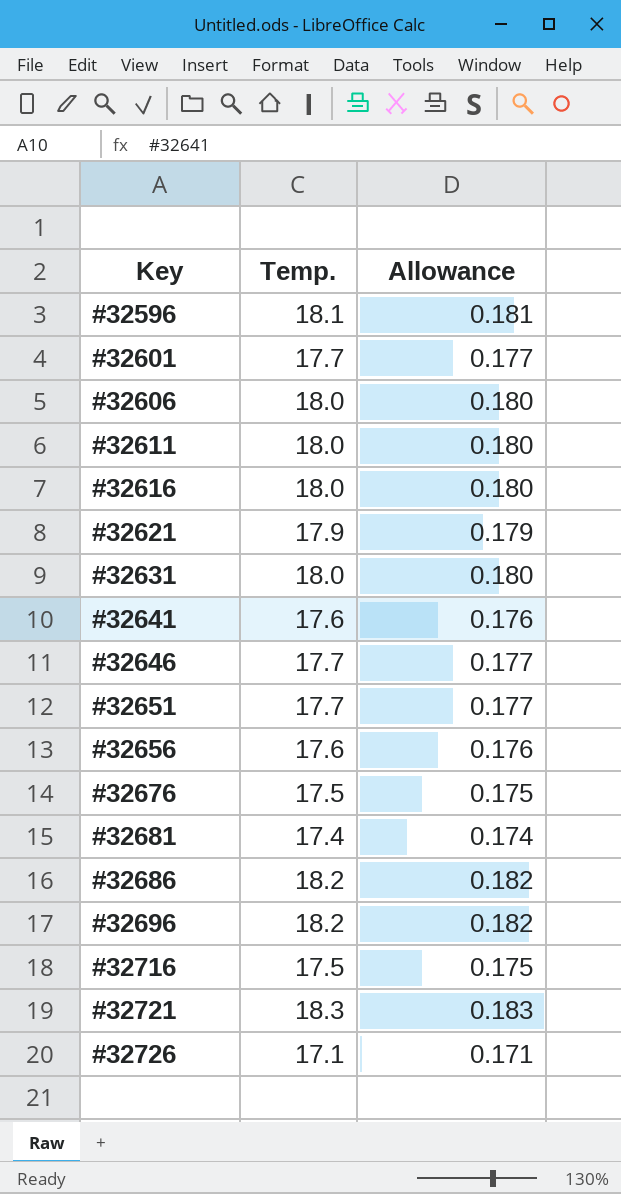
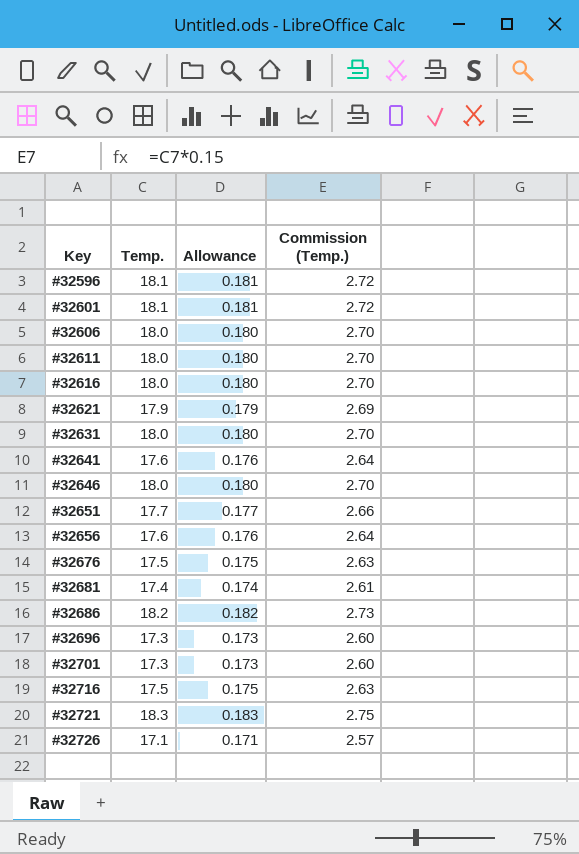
column Commission (Temp.) | formula: none -> [Temp.] * 0.15
#32601 | Temp.: 17.7 -> 18.1
#32601 | Allowance: 0.177 -> 0.181
#32646 | Temp.: 17.7 -> 18.0
#32646 | Allowance: 0.177 -> 0.180
#32696 | Temp.: 18.2 -> 17.3
#32696 | Allowance: 0.182 -> 0.173
row #32701: none -> 17.3 | 0.173 | 2.60

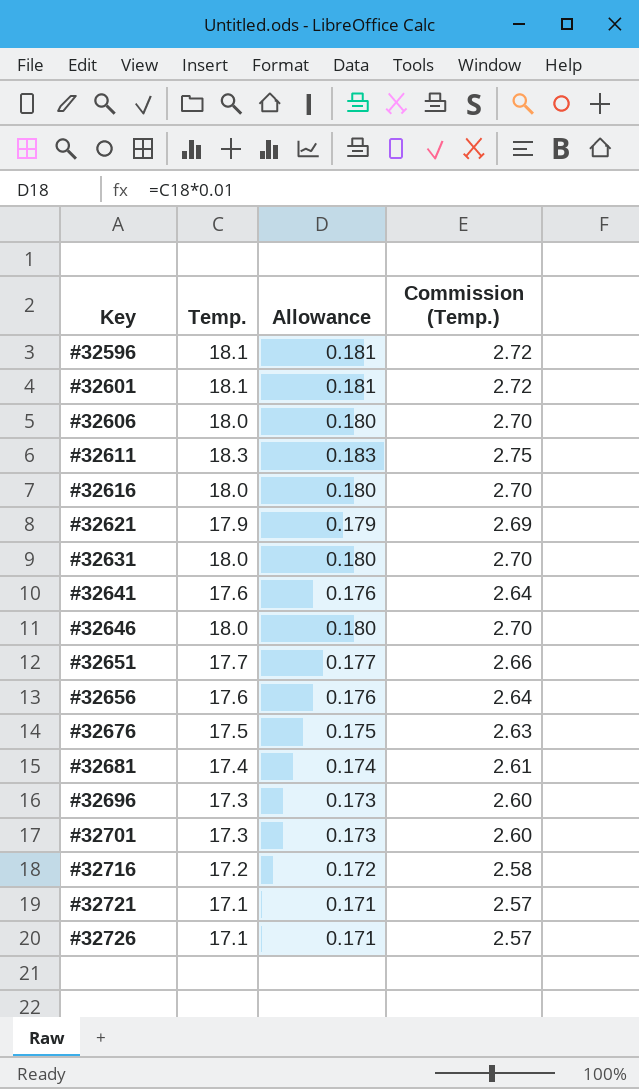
row #32686: 18.2 | 0.182 | 2.73 -> none
#32611 | Temp.: 18.0 -> 18.3
#32611 | Allowance: 0.180 -> 0.183
#32611 | Commission (Temp.): 2.70 -> 2.75
#32716 | Temp.: 17.5 -> 17.2
#32716 | Allowance: 0.175 -> 0.172
#32716 | Commission (Temp.): 2.63 -> 2.58
#32721 | Temp.: 18.3 -> 17.1
#32721 | Allowance: 0.183 -> 0.171
#32721 | Commission (Temp.): 2.75 -> 2.57

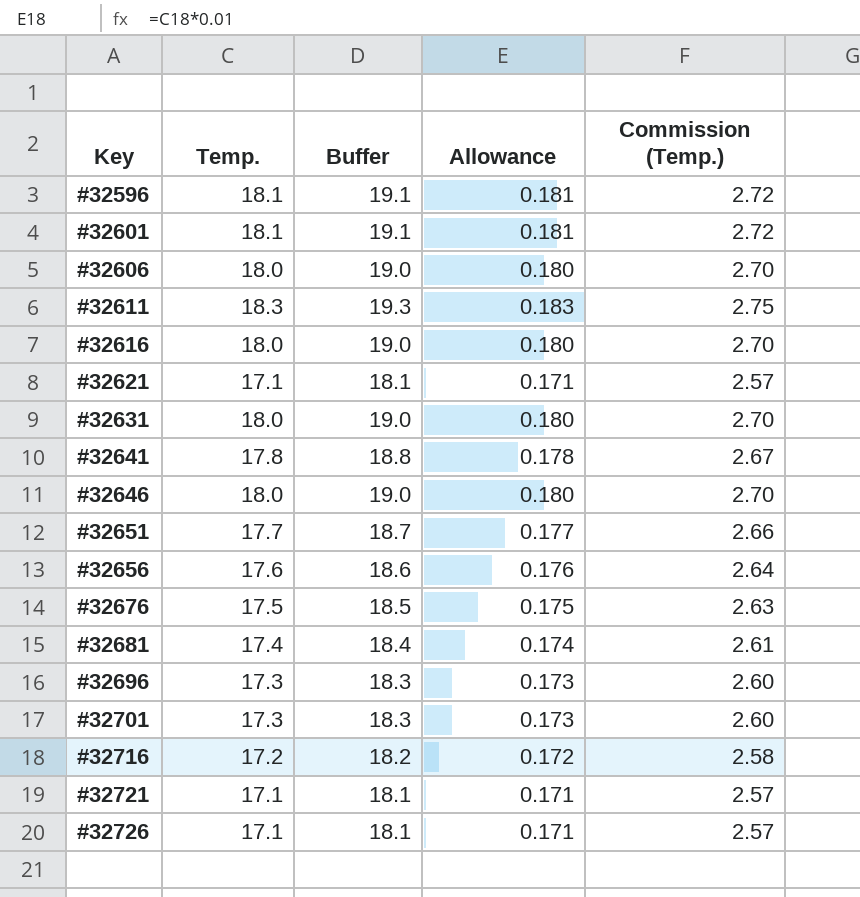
column Buffer | formula: none -> [Temp.] + 1
#32621 | Temp.: 17.9 -> 17.1
#32621 | Allowance: 0.179 -> 0.171
#32621 | Commission (Temp.): 2.69 -> 2.57
#32641 | Temp.: 17.6 -> 17.8
#32641 | Allowance: 0.176 -> 0.178
#32641 | Commission (Temp.): 2.64 -> 2.67

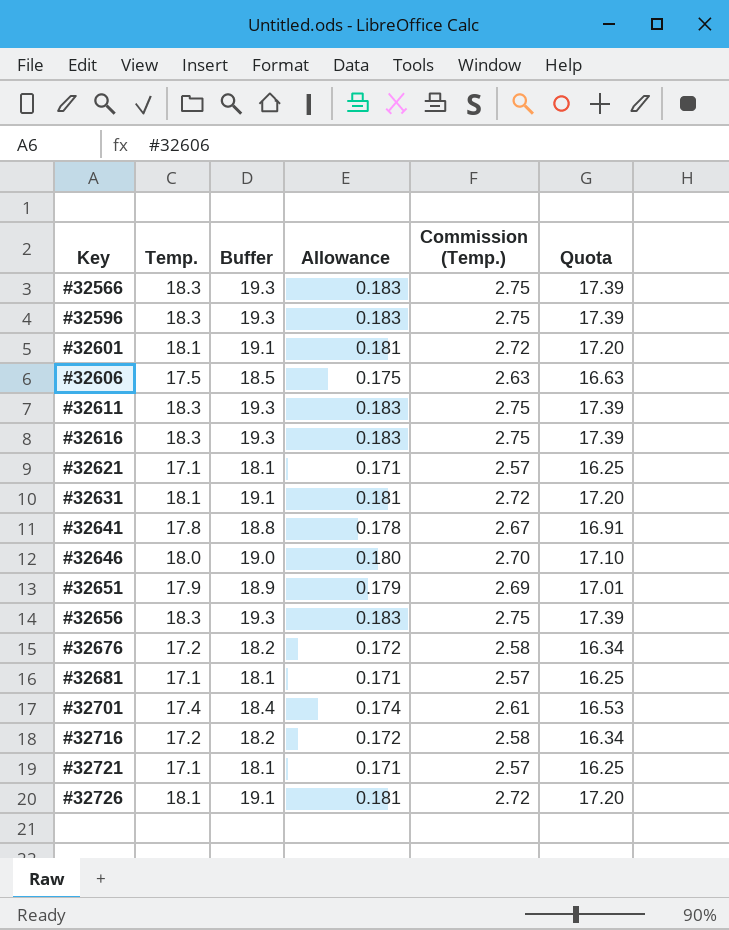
column Quota | formula: none -> [Temp.] * 0.95
row #32696: 17.3 | 18.3 | 0.173 | 2.60 -> none
row #32566: none -> 18.3 | 19.3 | 0.183 | 2.75 | 17.39
#32596 | Temp.: 18.1 -> 18.3
#32596 | Buffer: 19.1 -> 19.3
#32596 | Allowance: 0.181 -> 0.183
#32596 | Commission (Temp.): 2.72 -> 2.75
#32606 | Temp.: 18.0 -> 17.5
#32606 | Buffer: 19.0 -> 18.5
#32606 | Allowance: 0.180 -> 0.175
#32606 | Commission (Temp.): 2.70 -> 2.63
#32616 | Temp.: 18.0 -> 18.3
#32616 | Buffer: 19.0 -> 19.3
#32616 | Allowance: 0.180 -> 0.183
#32616 | Commission (Temp.): 2.70 -> 2.75
#32631 | Temp.: 18.0 -> 18.1
#32631 | Buffer: 19.0 -> 19.1
#32631 | Allowance: 0.180 -> 0.181
#32631 | Commission (Temp.): 2.70 -> 2.72
#32651 | Temp.: 17.7 -> 17.9
#32651 | Buffer: 18.7 -> 18.9
#32651 | Allowance: 0.177 -> 0.179
#32651 | Commission (Temp.): 2.66 -> 2.69
#32656 | Temp.: 17.6 -> 18.3
#32656 | Buffer: 18.6 -> 19.3
#32656 | Allowance: 0.176 -> 0.183
#32656 | Commission (Temp.): 2.64 -> 2.75
#32676 | Temp.: 17.5 -> 17.2
#32676 | Buffer: 18.5 -> 18.2
#32676 | Allowance: 0.175 -> 0.172
#32676 | Commission (Temp.): 2.63 -> 2.58
#32681 | Temp.: 17.4 -> 17.1
#32681 | Buffer: 18.4 -> 18.1
#32681 | Allowance: 0.174 -> 0.171
#32681 | Commission (Temp.): 2.61 -> 2.57
#32701 | Temp.: 17.3 -> 17.4
#32701 | Buffer: 18.3 -> 18.4
#32701 | Allowance: 0.173 -> 0.174
#32701 | Commission (Temp.): 2.60 -> 2.61
#32726 | Temp.: 17.1 -> 18.1
#32726 | Buffer: 18.1 -> 19.1
#32726 | Allowance: 0.171 -> 0.181
#32726 | Commission (Temp.): 2.57 -> 2.72

